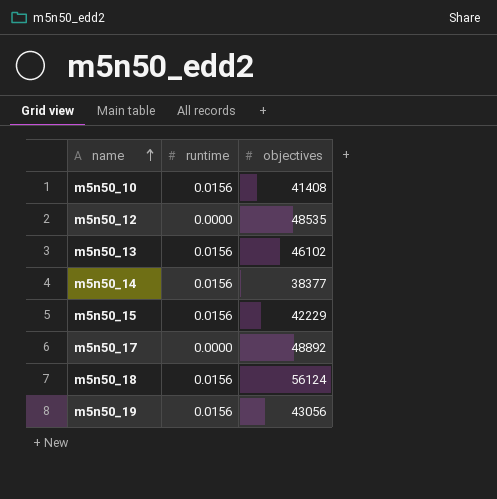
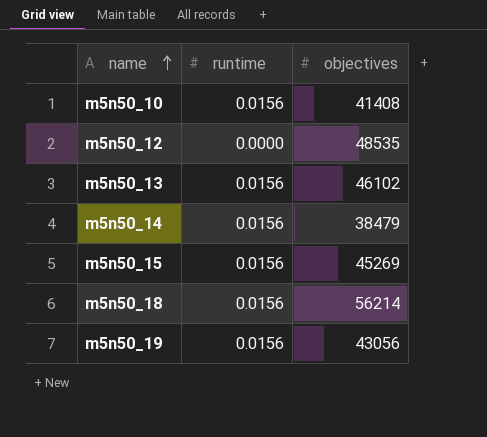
row m5n50_17: 0.0000 | 48892 -> none
m5n50_14 | objectives: 38377 -> 38479
m5n50_15 | objectives: 42229 -> 45269
m5n50_18 | objectives: 56124 -> 56214

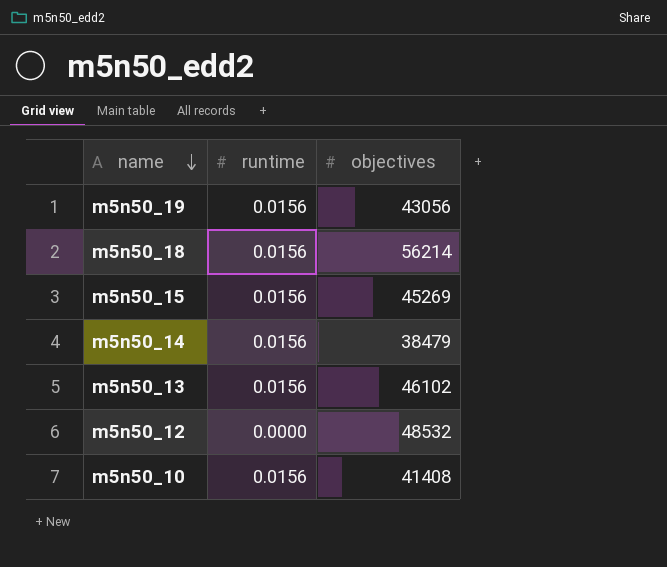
row order: name ascending -> name descending
m5n50_12 | objectives: 48535 -> 48532

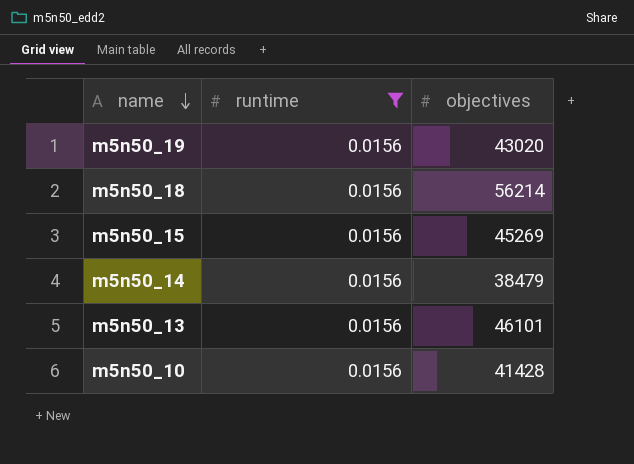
filter: none -> runtime = 0.0156
m5n50_19 | objectives: 43056 -> 43020
m5n50_13 | objectives: 46102 -> 46101
m5n50_10 | objectives: 41408 -> 41428

